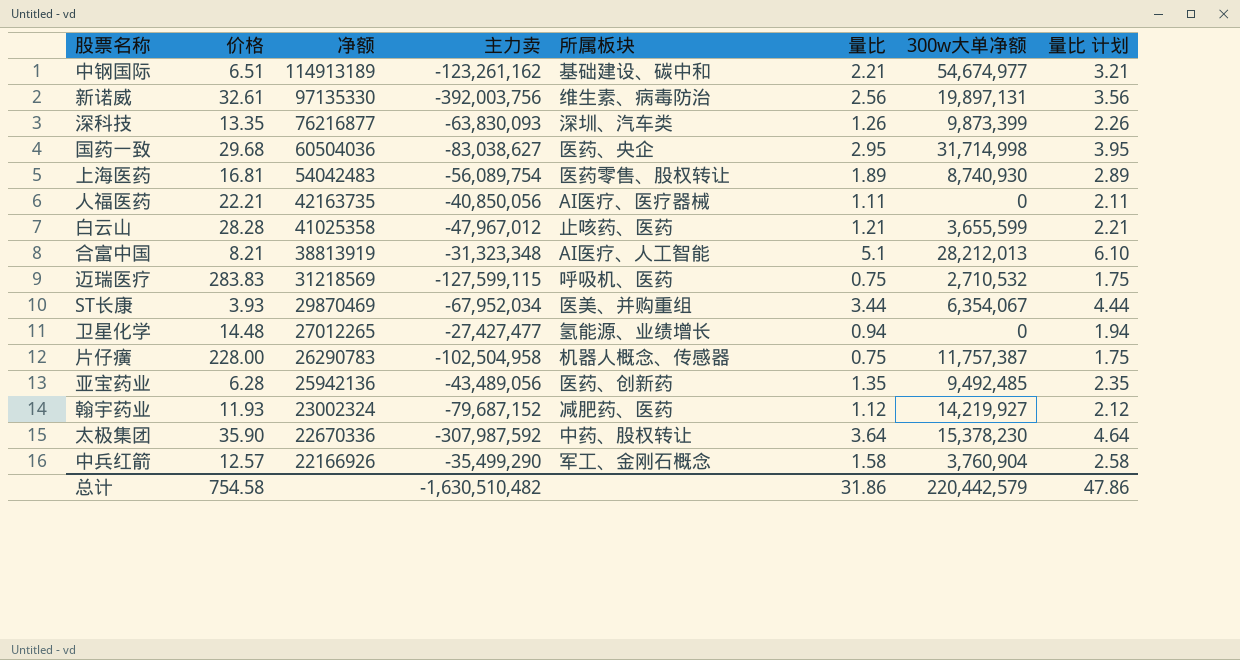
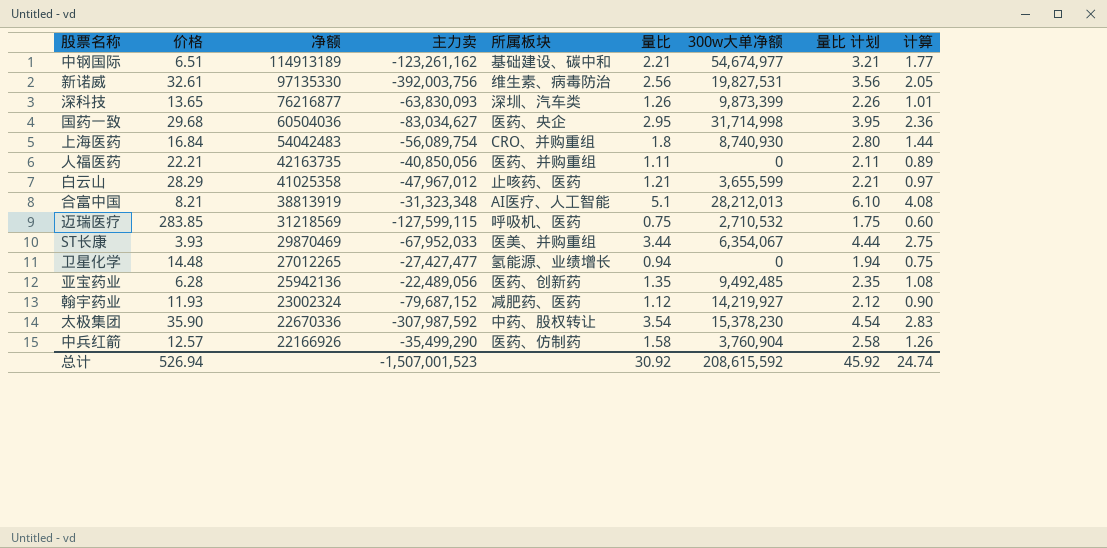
column 计算 | formula: none -> [量比] * 0.8
row 片仔癀: 228.00 | 26290783 | -102,504,958 | 机器人概念、传感器 | 0.75 | 11,757,387 | 1.75 -> none
新诺威 | 300w大单净额: 19,897,131 -> 19,827,531
深科技 | 价格: 13.35 -> 13.65
国药一致 | 主力卖: -83,038,627 -> -83,034,627
上海医药 | 价格: 16.81 -> 16.84
上海医药 | 所属板块: 医药零售、股权转让 -> CRO、并购重组
上海医药 | 量比: 1.89 -> 1.8
上海医药 | 量比 计划: 2.89 -> 2.80
人福医药 | 所属板块: AI医疗、医疗器械 -> 医药、并购重组
白云山 | 价格: 28.28 -> 28.29
迈瑞医疗 | 价格: 283.83 -> 283.85
ST长康 | 主力卖: -67,952,034 -> -67,952,033
亚宝药业 | 主力卖: -43,489,056 -> -22,489,056
太极集团 | 量比: 3.64 -> 3.54
太极集团 | 量比 计划: 4.64 -> 4.54
中兵红箭 | 所属板块: 军工、金刚石概念 -> 医药、仿制药
总计 | 价格: 754.58 -> 526.94
总计 | 主力卖: -1,630,510,482 -> -1,507,001,523
总计 | 量比: 31.86 -> 30.92
总计 | 300w大单净额: 220,442,579 -> 208,615,592
总计 | 量比 计划: 47.86 -> 45.92

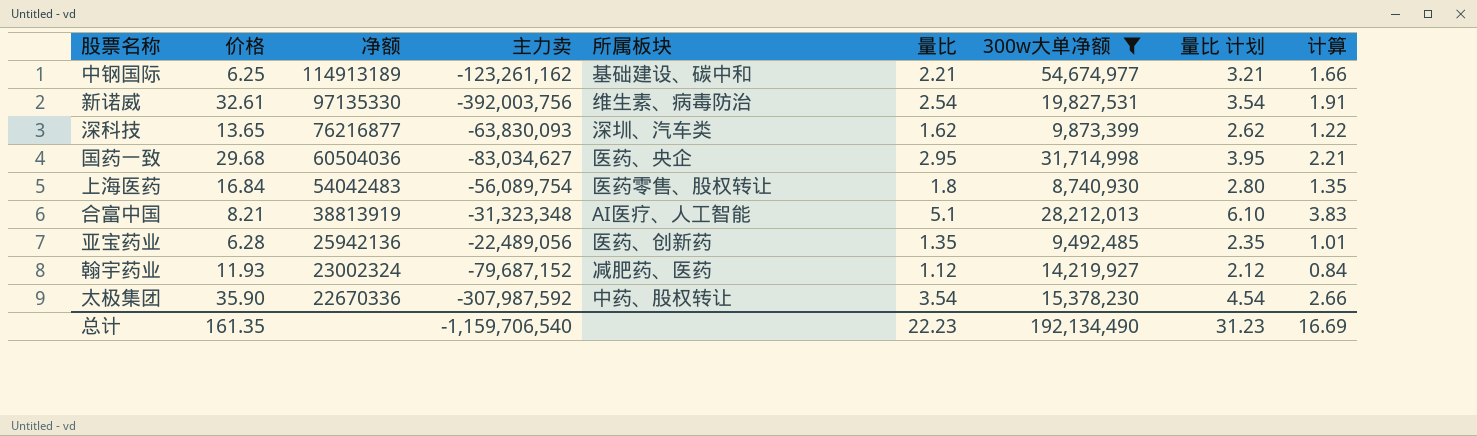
filter: none -> 300w大单净额 >= 8,740,930
column 计算 | formula: [量比] * 0.8 -> [量比] * 0.75
中钢国际 | 价格: 6.51 -> 6.25
新诺威 | 量比: 2.56 -> 2.54
新诺威 | 量比 计划: 3.56 -> 3.54
深科技 | 量比: 1.26 -> 1.62
深科技 | 量比 计划: 2.26 -> 2.62
上海医药 | 所属板块: CRO、并购重组 -> 医药零售、股权转让
总计 | 价格: 526.94 -> 161.35
总计 | 主力卖: -1,507,001,523 -> -1,159,706,540
总计 | 量比: 30.92 -> 22.23
总计 | 300w大单净额: 208,615,592 -> 192,134,490
总计 | 量比 计划: 45.92 -> 31.23
总计 | 计算: 24.74 -> 16.69

